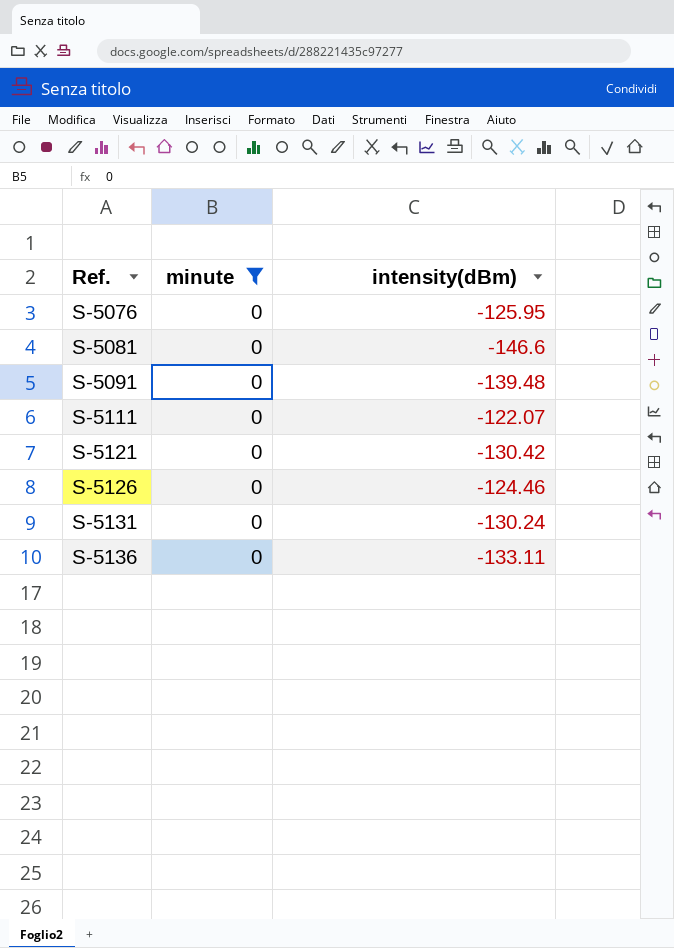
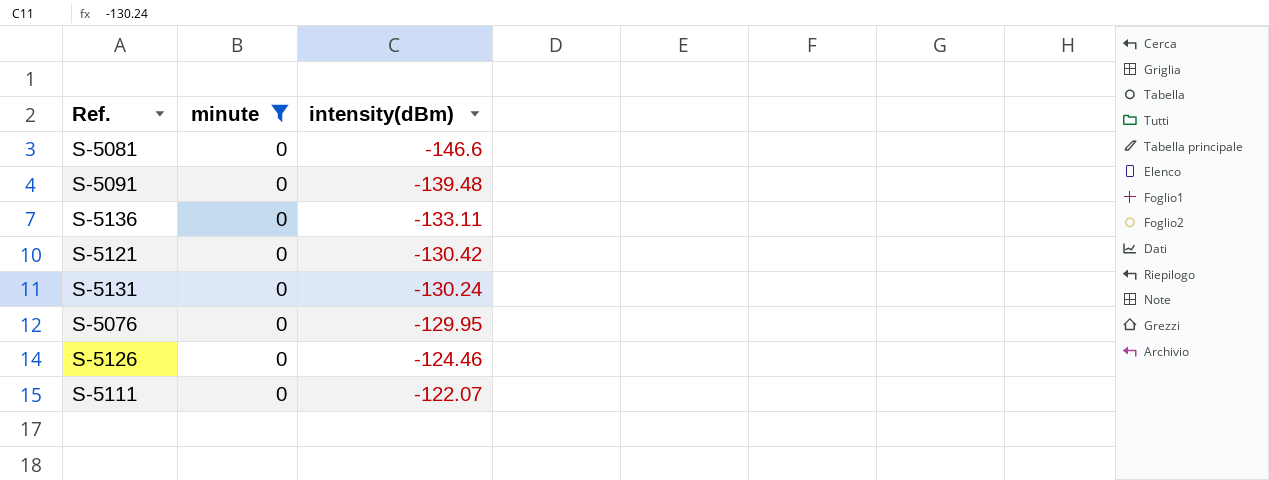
row order: Ref. ascending -> intensity(dBm) ascending
S-5076 | intensity(dBm): -125.95 -> -129.95

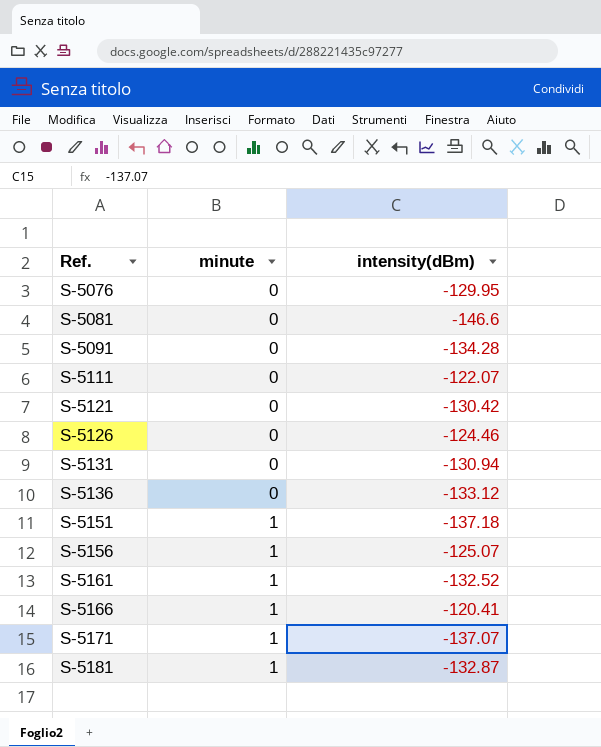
filter: minute = 0 -> none
row order: intensity(dBm) ascending -> Ref. ascending
S-5091 | intensity(dBm): -139.48 -> -134.28
S-5131 | intensity(dBm): -130.24 -> -130.94
S-5136 | intensity(dBm): -133.11 -> -133.12

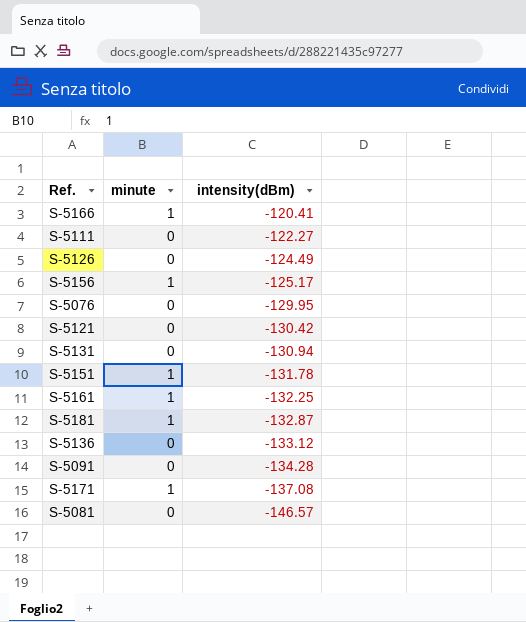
row order: Ref. ascending -> intensity(dBm) descending
S-5111 | intensity(dBm): -122.07 -> -122.27
S-5126 | intensity(dBm): -124.46 -> -124.49
S-5156 | intensity(dBm): -125.07 -> -125.17
S-5151 | intensity(dBm): -137.18 -> -131.78
S-5161 | intensity(dBm): -132.52 -> -132.25
S-5171 | intensity(dBm): -137.07 -> -137.08
S-5081 | intensity(dBm): -146.6 -> -146.57

